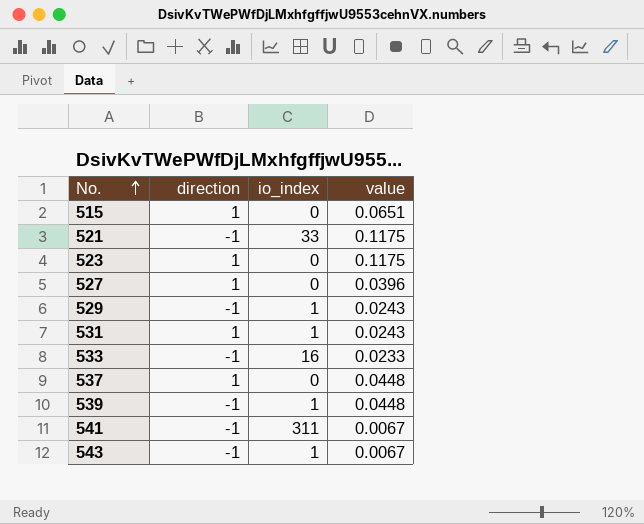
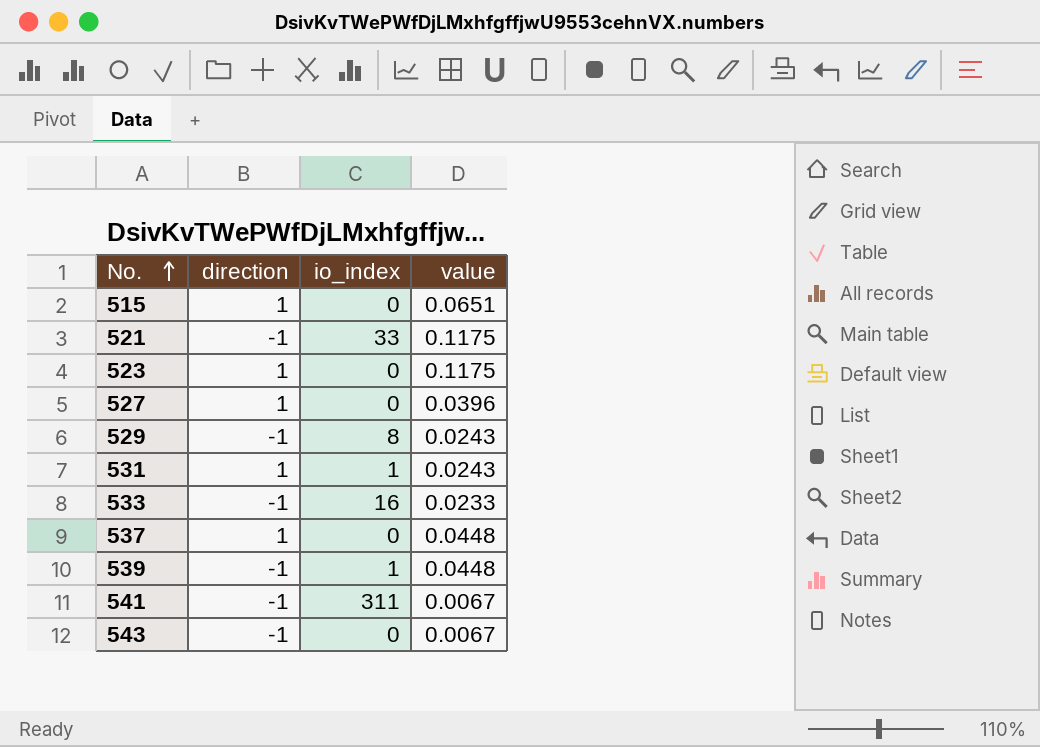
529 | io_index: 1 -> 8
543 | io_index: 1 -> 0

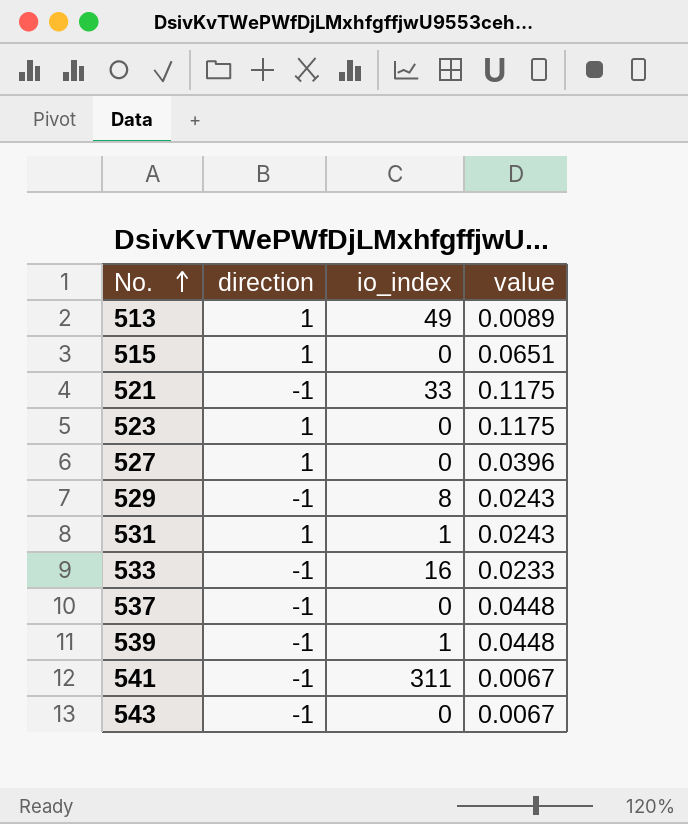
row 513: none -> 1 | 49 | 0.0089
537 | direction: 1 -> -1

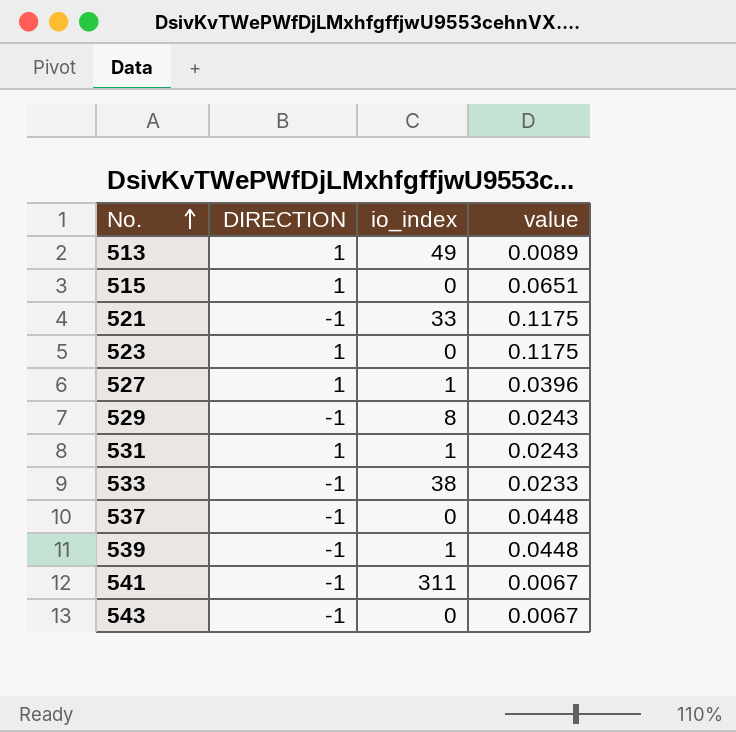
column name: direction -> DIRECTION
527 | io_index: 0 -> 1
533 | io_index: 16 -> 38

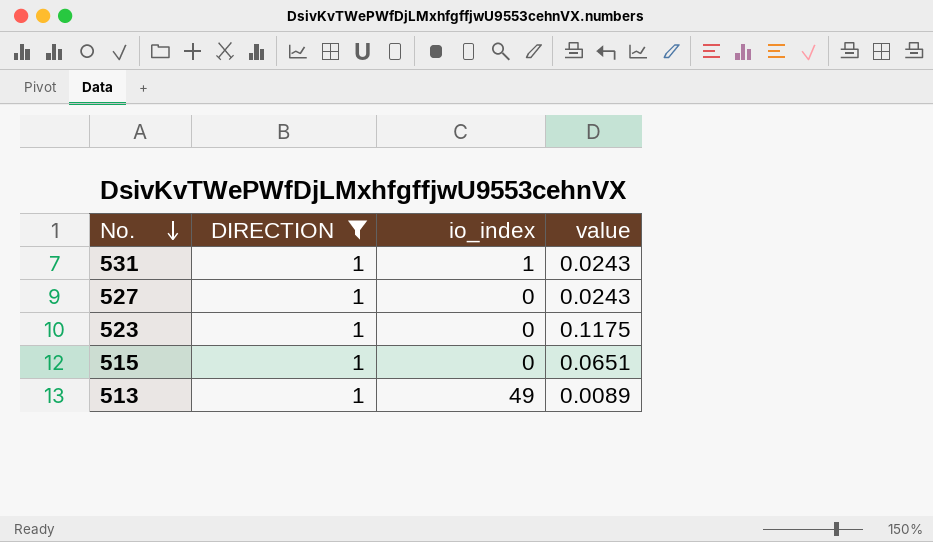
filter: none -> DIRECTION = 1
row order: No. ascending -> No. descending
527 | io_index: 1 -> 0
527 | value: 0.0396 -> 0.0243

